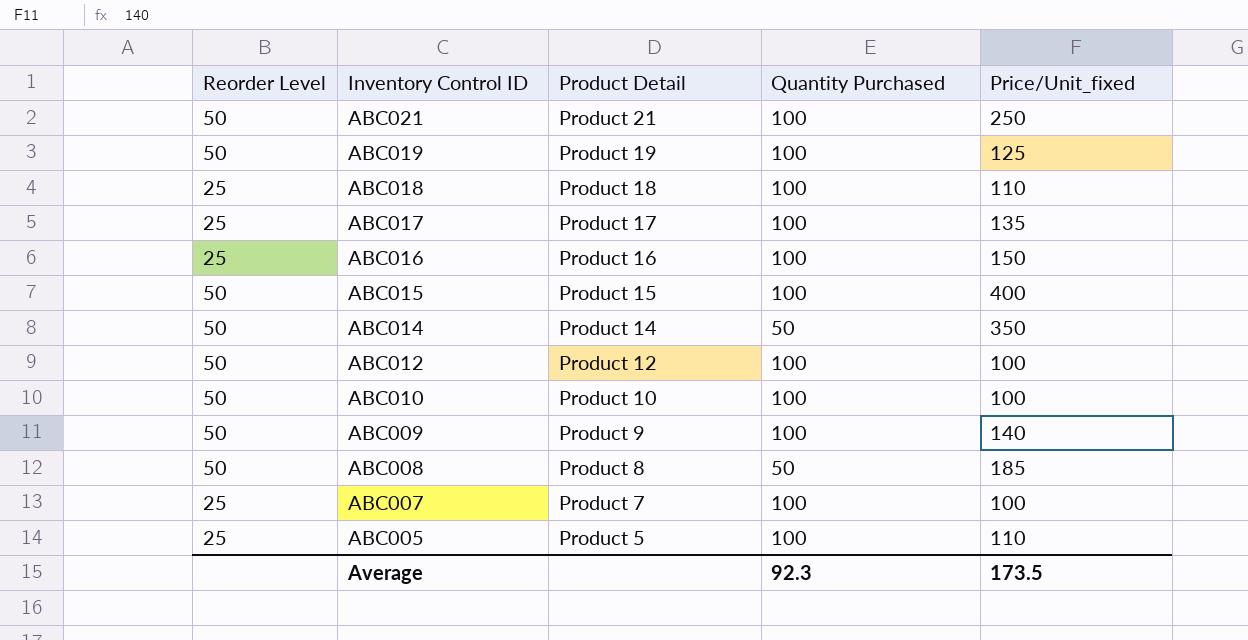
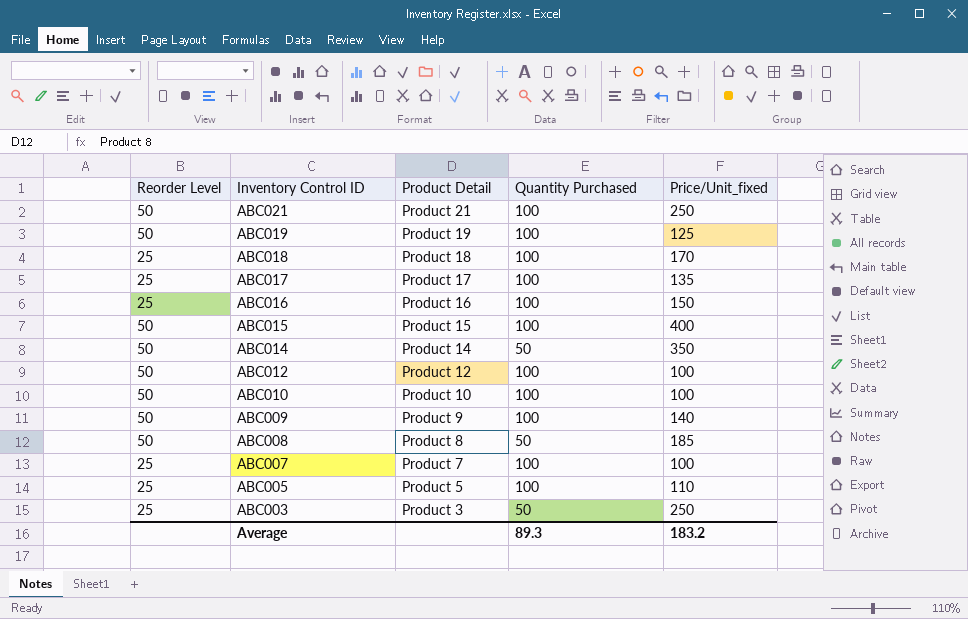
ABC018 | Price/Unit_fixed: 110 -> 170
row ABC003: none -> 25 | Product 3 | 50 | 250
Average | Quantity Purchased: 92.3 -> 89.3
Average | Price/Unit_fixed: 173.5 -> 183.2

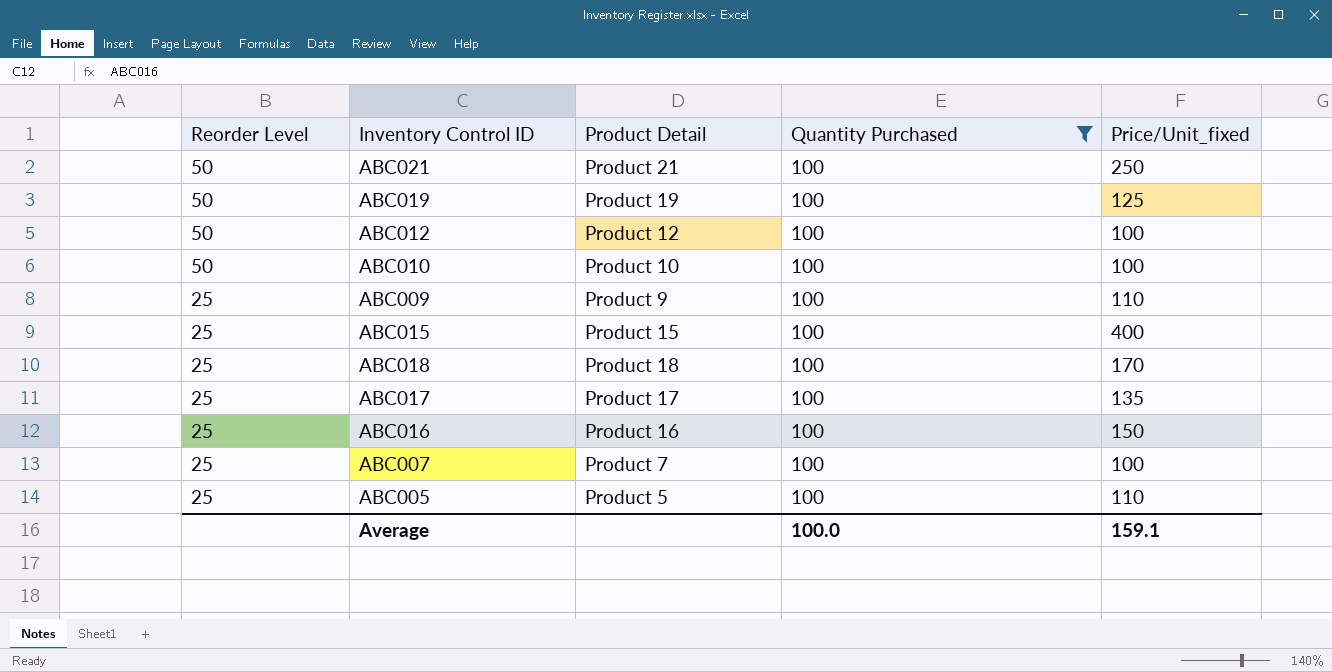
filter: none -> Quantity Purchased = 100
row order: Inventory Control ID descending -> Reorder Level descending
ABC009 | Reorder Level: 50 -> 25
ABC009 | Price/Unit_fixed: 140 -> 110
ABC015 | Reorder Level: 50 -> 25
Average | Quantity Purchased: 89.3 -> 100.0
Average | Price/Unit_fixed: 183.2 -> 159.1

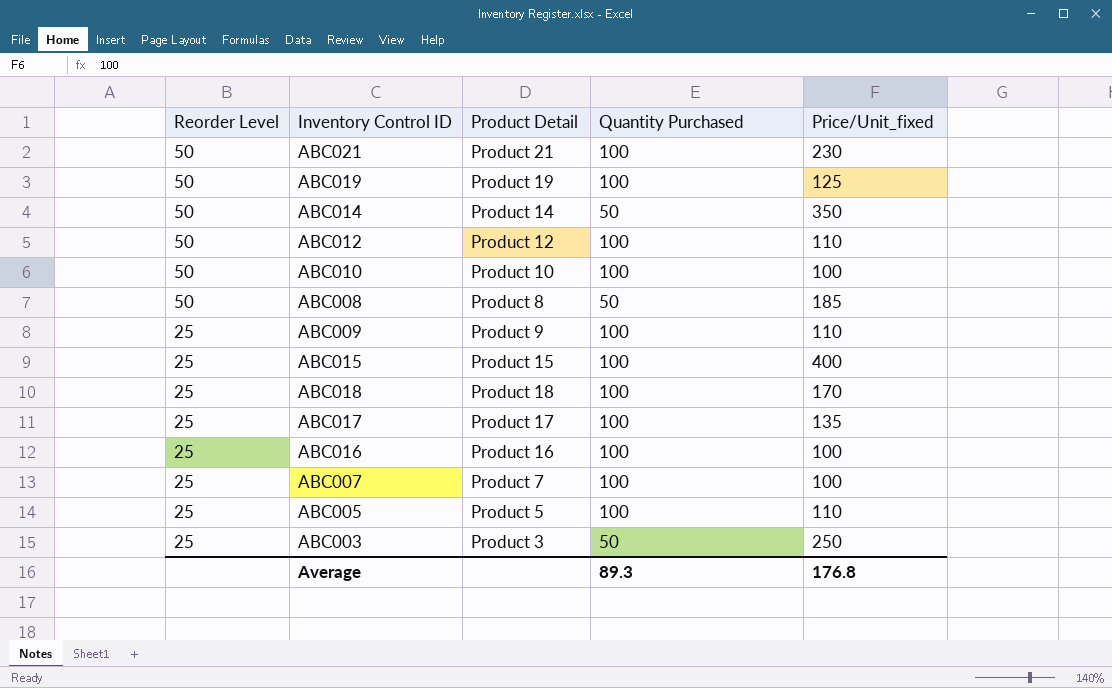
filter: Quantity Purchased = 100 -> none
ABC021 | Price/Unit_fixed: 250 -> 230
ABC012 | Price/Unit_fixed: 100 -> 110
ABC016 | Price/Unit_fixed: 150 -> 100
Average | Quantity Purchased: 100.0 -> 89.3
Average | Price/Unit_fixed: 159.1 -> 176.8

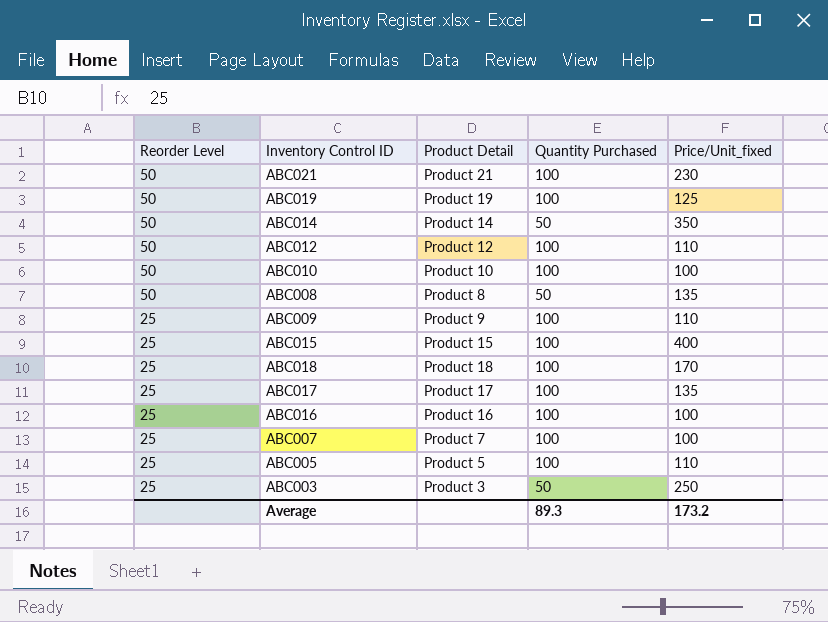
ABC008 | Price/Unit_fixed: 185 -> 135
Average | Price/Unit_fixed: 176.8 -> 173.2

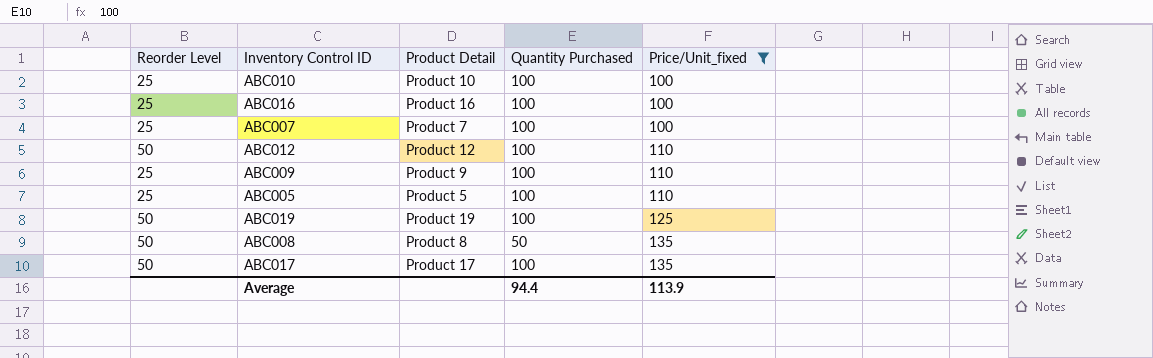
filter: none -> Price/Unit_fixed <= 135
row order: Reorder Level descending -> Price/Unit_fixed ascending
ABC010 | Reorder Level: 50 -> 25
ABC017 | Reorder Level: 25 -> 50
Average | Quantity Purchased: 89.3 -> 94.4
Average | Price/Unit_fixed: 173.2 -> 113.9

